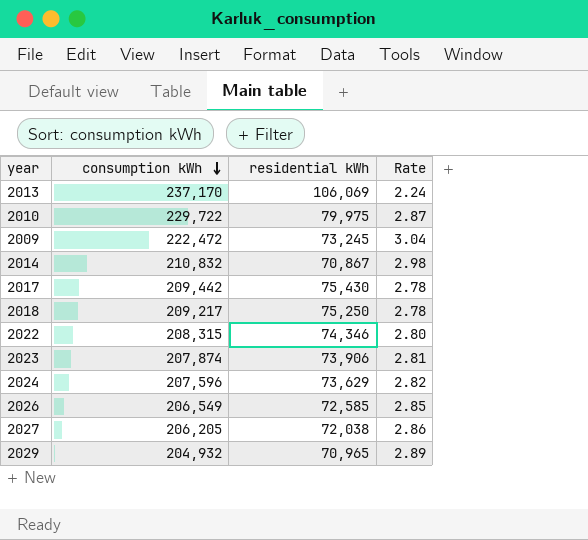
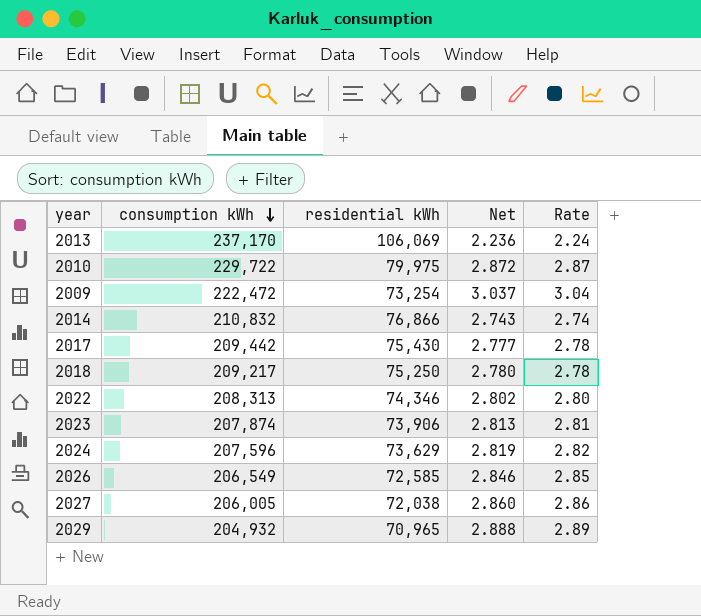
column Net | formula: none -> [consumption kWh] / [residential kWh]
2009 | residential kWh: 73,245 -> 73,254
2014 | residential kWh: 70,867 -> 76,866
2014 | Rate: 2.98 -> 2.74
2022 | consumption kWh: 208,315 -> 208,313
2027 | consumption kWh: 206,205 -> 206,005

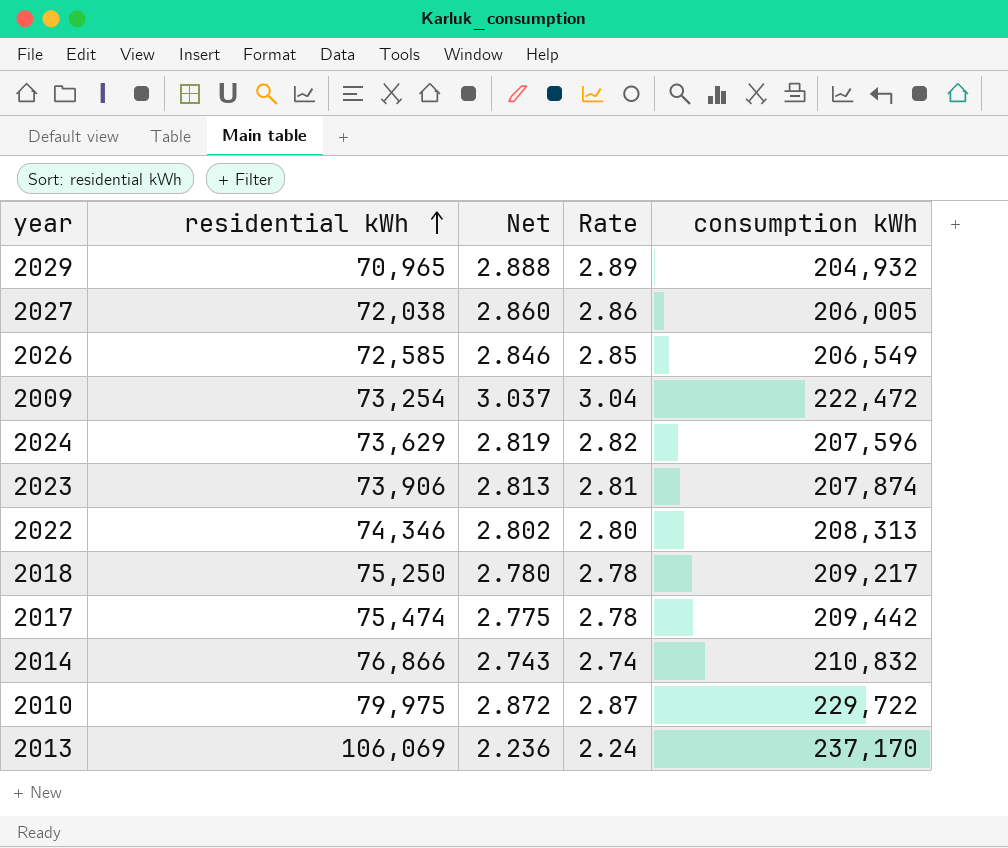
row order: consumption kWh descending -> residential kWh ascending
column consumption kWh | position: 2 -> 5
2017 | residential kWh: 75,430 -> 75,474
2017 | Net: 2.777 -> 2.775

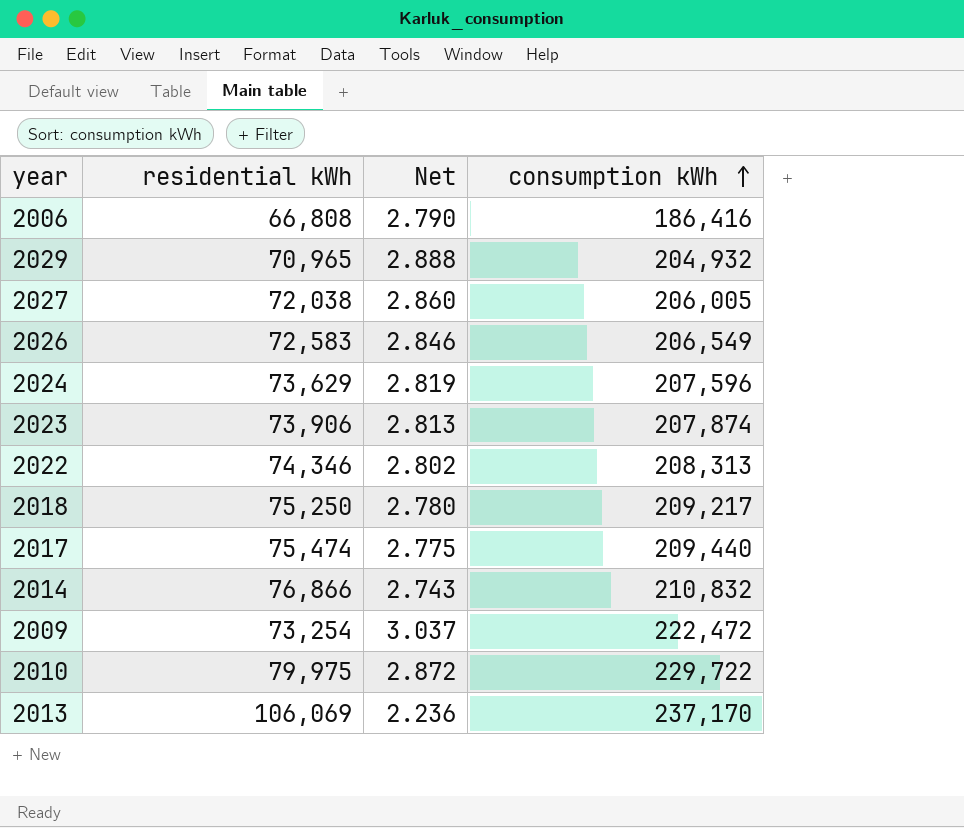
row order: residential kWh ascending -> consumption kWh ascending
column Rate | formula: [consumption kWh] / [residential kWh] -> none
row 2006: none -> 66,808 | 2.790 | 186,416
2026 | residential kWh: 72,585 -> 72,583
2017 | consumption kWh: 209,442 -> 209,440

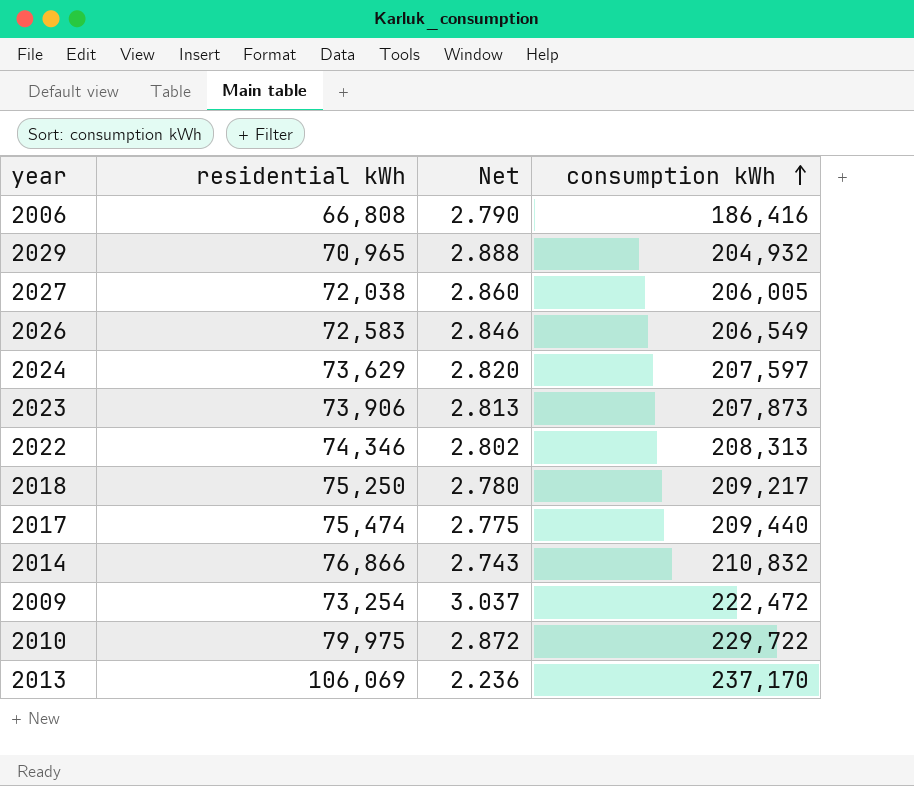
2024 | Net: 2.819 -> 2.820
2024 | consumption kWh: 207,596 -> 207,597
2023 | consumption kWh: 207,874 -> 207,873

